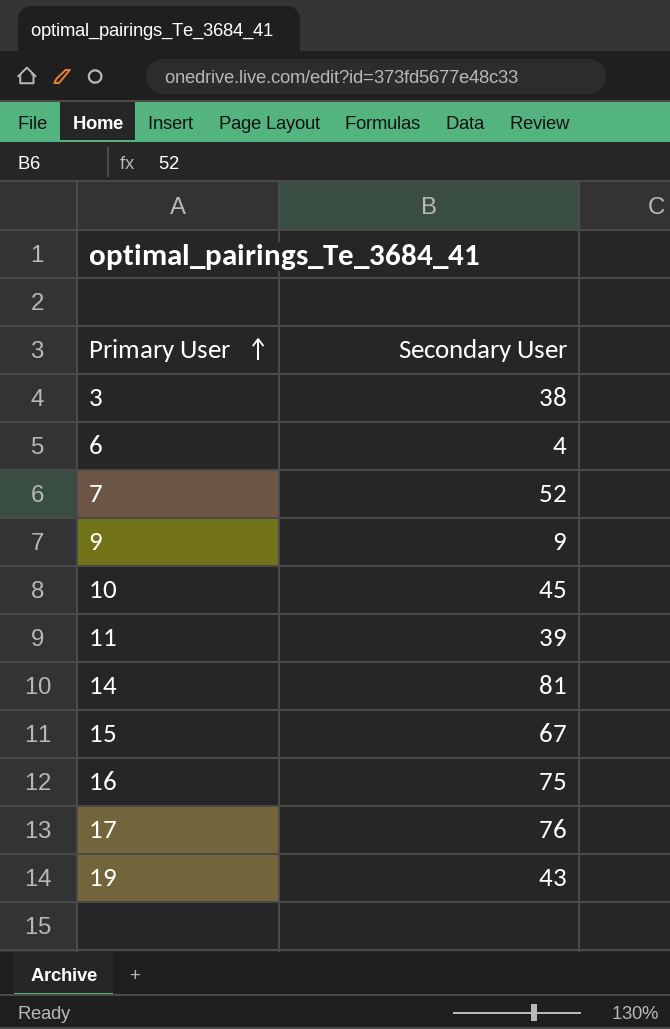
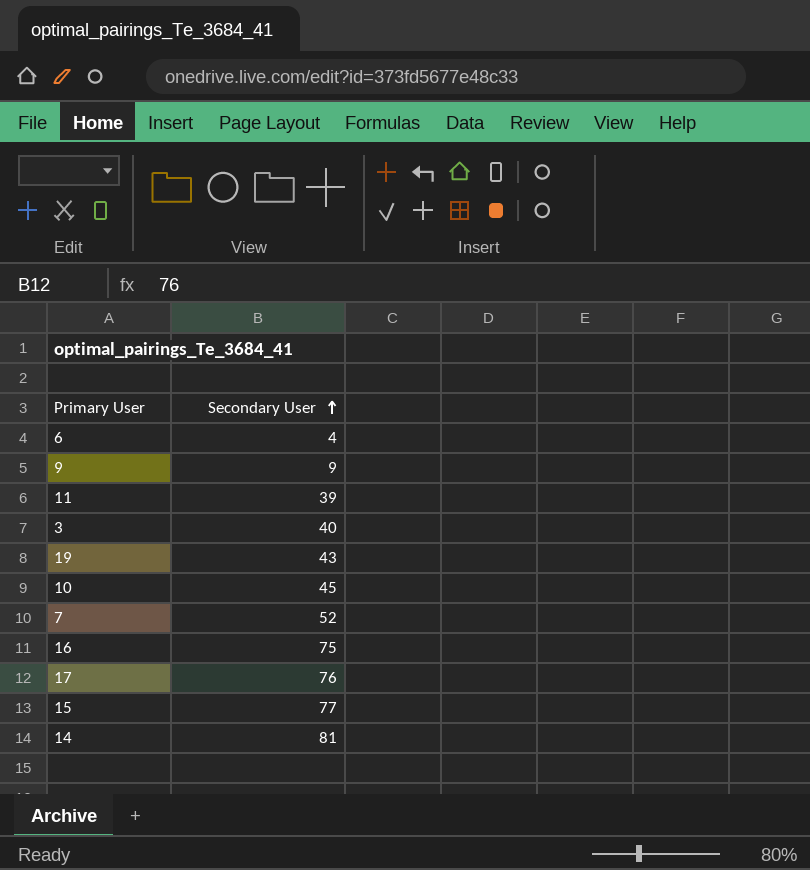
row order: Primary User ascending -> Secondary User ascending
3 | Secondary User: 38 -> 40
15 | Secondary User: 67 -> 77

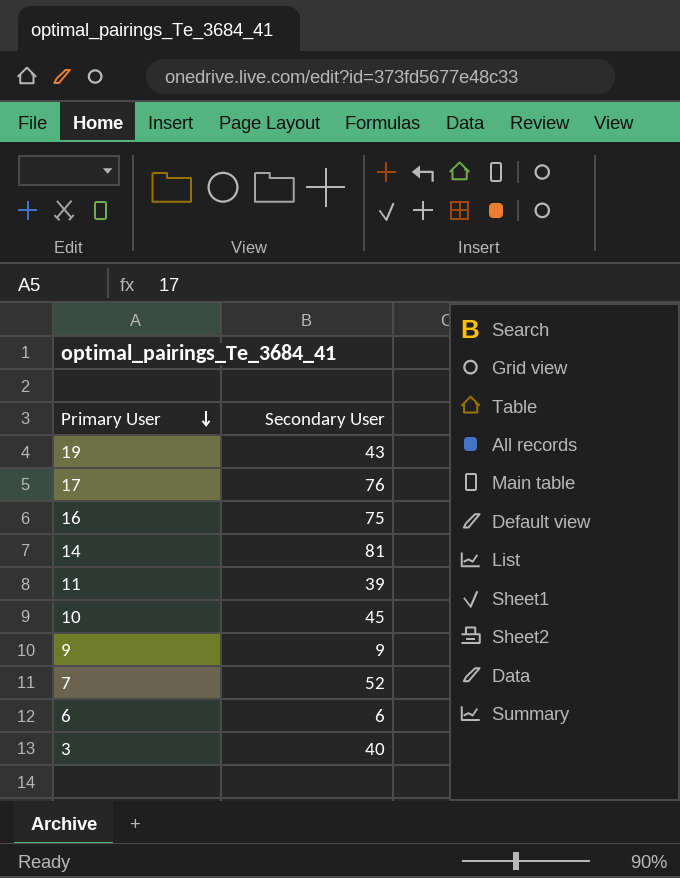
row order: Secondary User ascending -> Primary User descending
row 15: 77 -> none
6 | Secondary User: 4 -> 6

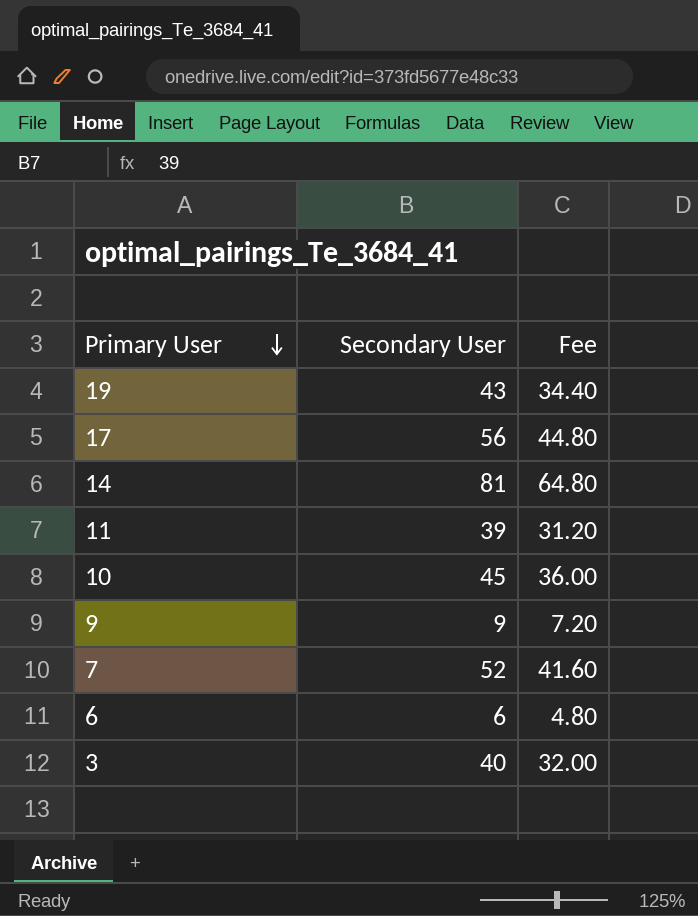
column Fee | formula: none -> [Secondary User] * 0.8
row 16: 75 -> none
17 | Secondary User: 76 -> 56

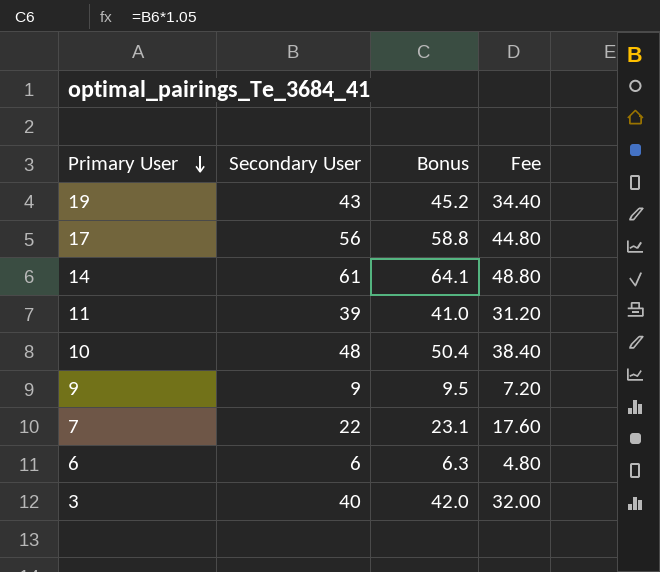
column Bonus | formula: none -> [Secondary User] * 1.05
14 | Secondary User: 81 -> 61
14 | Fee: 64.80 -> 48.80
10 | Secondary User: 45 -> 48
10 | Fee: 36.00 -> 38.40
7 | Secondary User: 52 -> 22
7 | Fee: 41.60 -> 17.60

